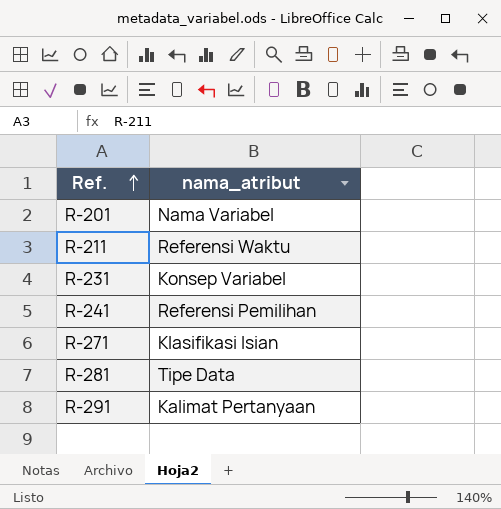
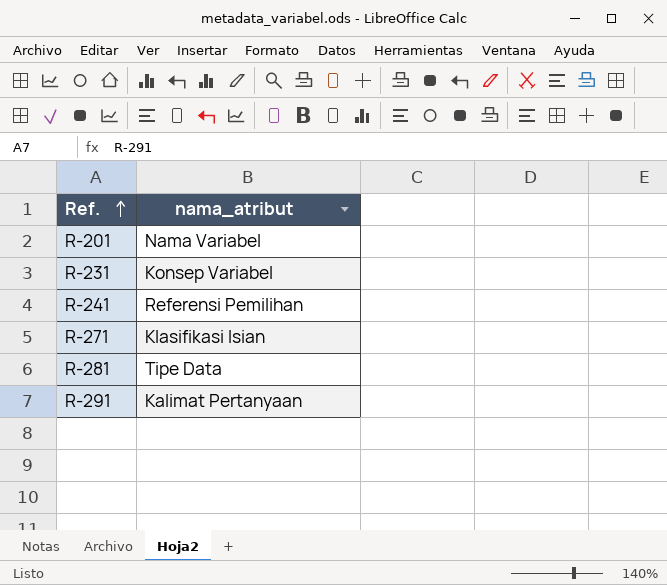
row R-211: Referensi Waktu -> none

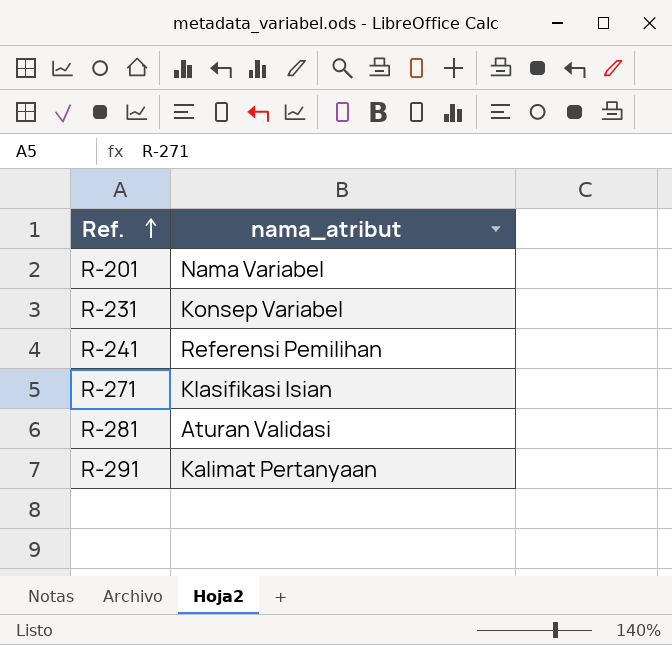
R-281 | nama_atribut: Tipe Data -> Aturan Validasi

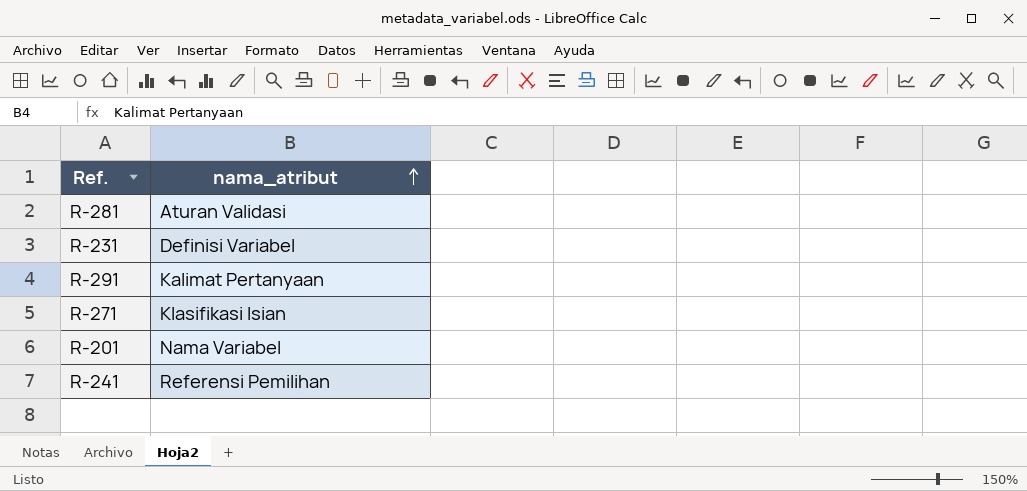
row order: Ref. ascending -> nama_atribut ascending
R-231 | nama_atribut: Konsep Variabel -> Definisi Variabel

